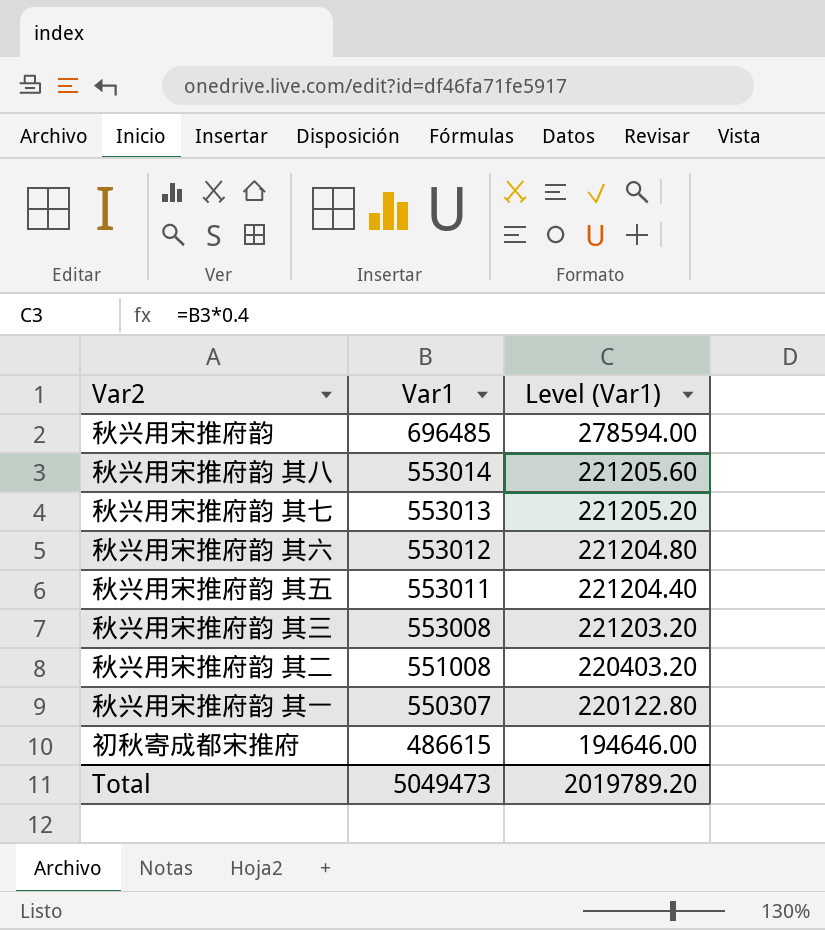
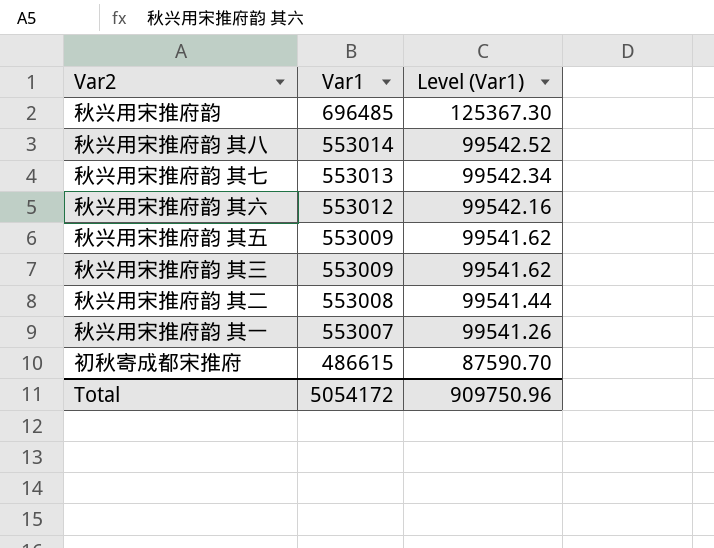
column Level (Var1) | formula: [Var1] * 0.4 -> [Var1] * 0.18
秋兴用宋推府韵 其五 | Var1: 553011 -> 553009
秋兴用宋推府韵 其三 | Var1: 553008 -> 553009
秋兴用宋推府韵 其二 | Var1: 551008 -> 553008
秋兴用宋推府韵 其一 | Var1: 550307 -> 553007
Total | Var1: 5049473 -> 5054172
Total | Level (Var1): 2019789.20 -> 909750.96

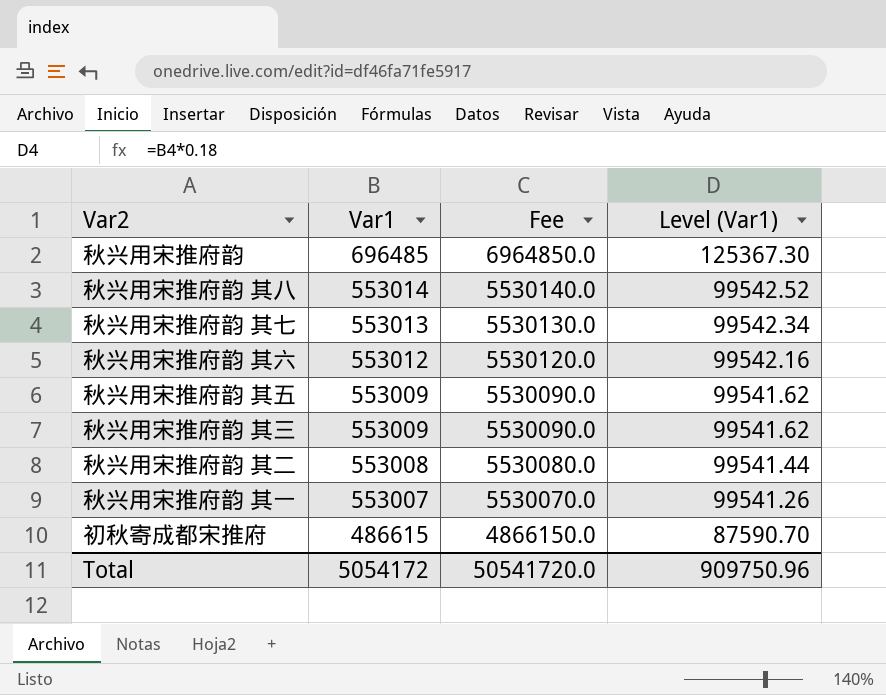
column Fee | formula: none -> [Var1] * 10

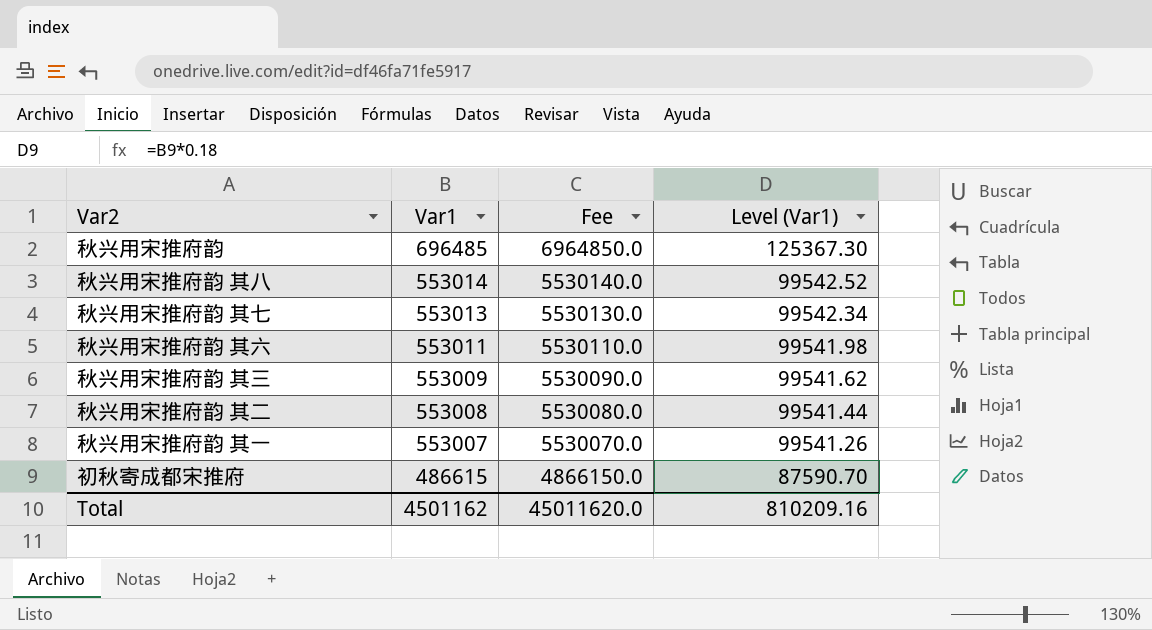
row 秋兴用宋推府韵 其五: 553009 | 5530090.0 | 99541.62 -> none
秋兴用宋推府韵 其六 | Var1: 553012 -> 553011
秋兴用宋推府韵 其六 | Fee: 5530120.0 -> 5530110.0
秋兴用宋推府韵 其六 | Level (Var1): 99542.16 -> 99541.98
Total | Var1: 5054172 -> 4501162
Total | Fee: 50541720.0 -> 45011620.0
Total | Level (Var1): 909750.96 -> 810209.16

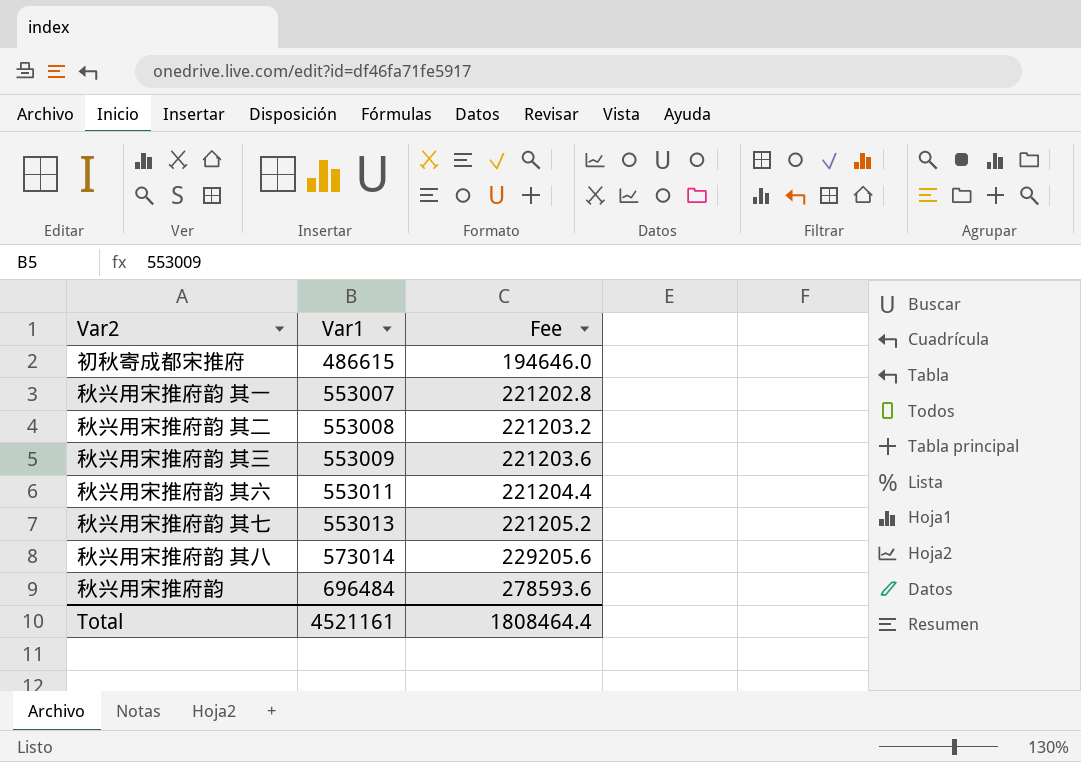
row order: Var1 descending -> Var1 ascending
column Level (Var1) | formula: [Var1] * 0.18 -> none
column Fee | formula: [Var1] * 10 -> [Var1] * 0.4
秋兴用宋推府韵 其八 | Var1: 553014 -> 573014
秋兴用宋推府韵 | Var1: 696485 -> 696484
Total | Var1: 4501162 -> 4521161
Total | Fee: 45011620.0 -> 1808464.4

